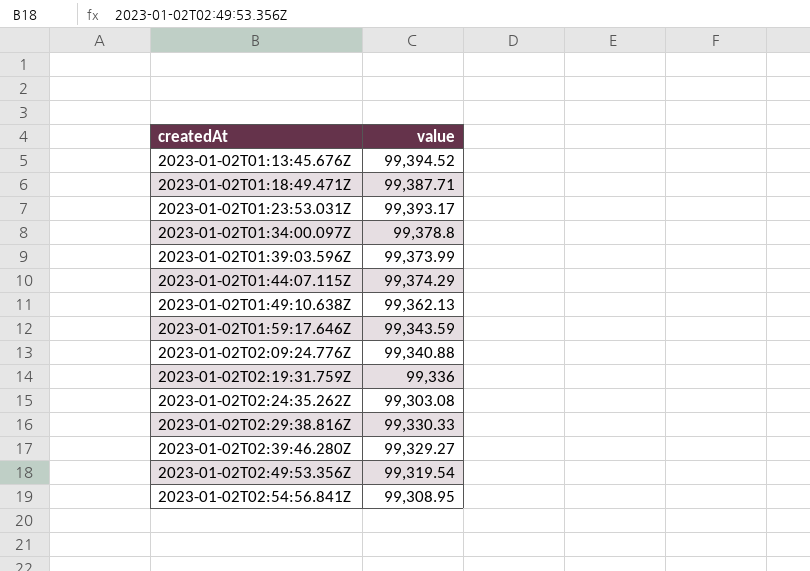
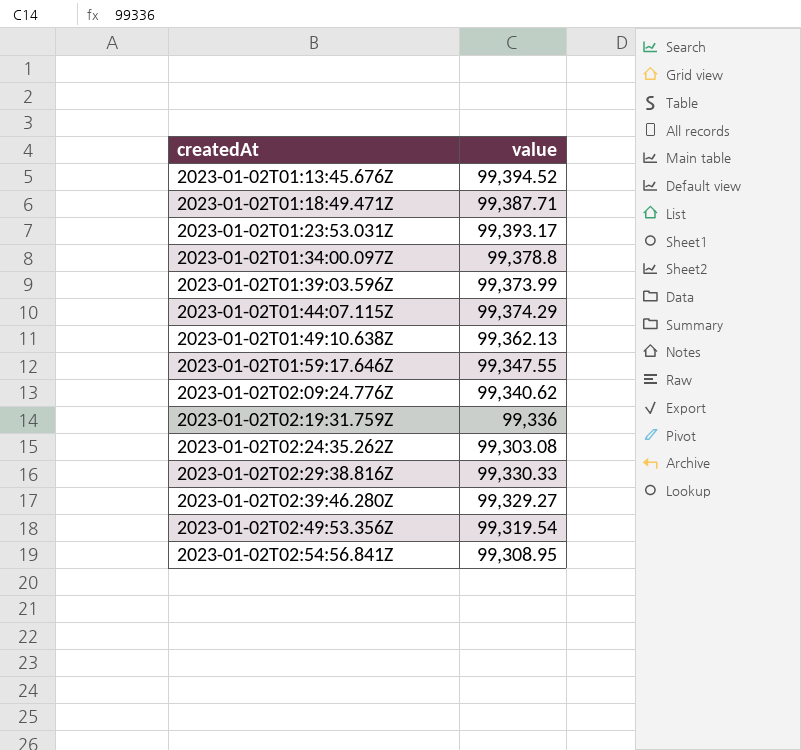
2023-01-02T01:59:17.646Z | value: 99,343.59 -> 99,347.55
2023-01-02T02:09:24.776Z | value: 99,340.88 -> 99,340.62

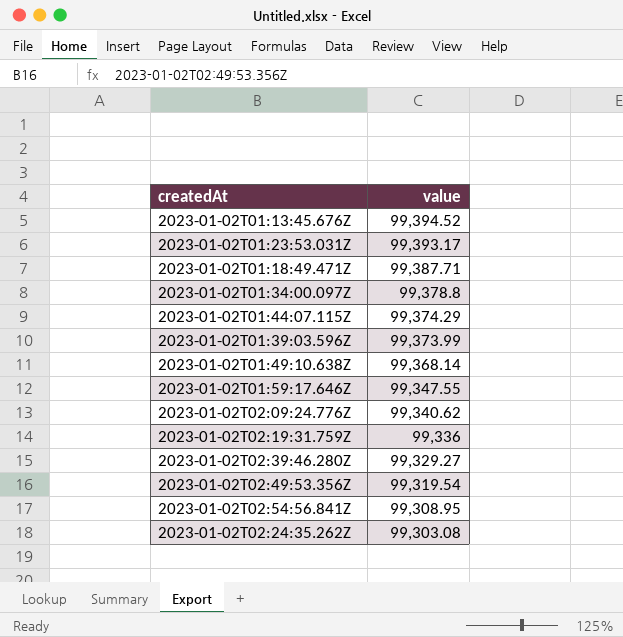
row order: createdAt ascending -> value descending
row 2023-01-02T02:29:38.816Z: 99,330.33 -> none
2023-01-02T01:49:10.638Z | value: 99,362.13 -> 99,368.14

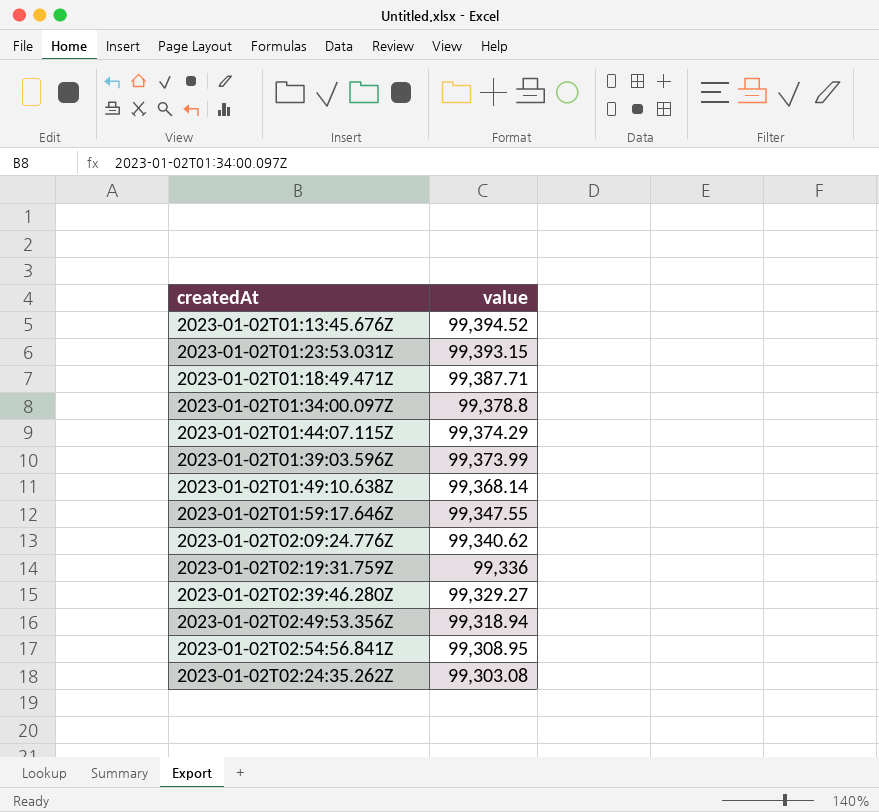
2023-01-02T01:23:53.031Z | value: 99,393.17 -> 99,393.15
2023-01-02T02:49:53.356Z | value: 99,319.54 -> 99,318.94

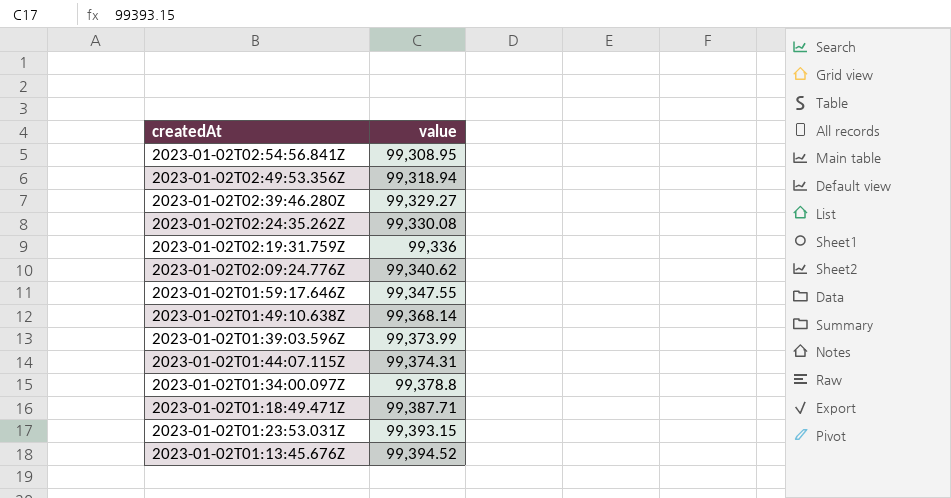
row order: value descending -> value ascending
2023-01-02T02:24:35.262Z | value: 99,303.08 -> 99,330.08
2023-01-02T01:44:07.115Z | value: 99,374.29 -> 99,374.31

